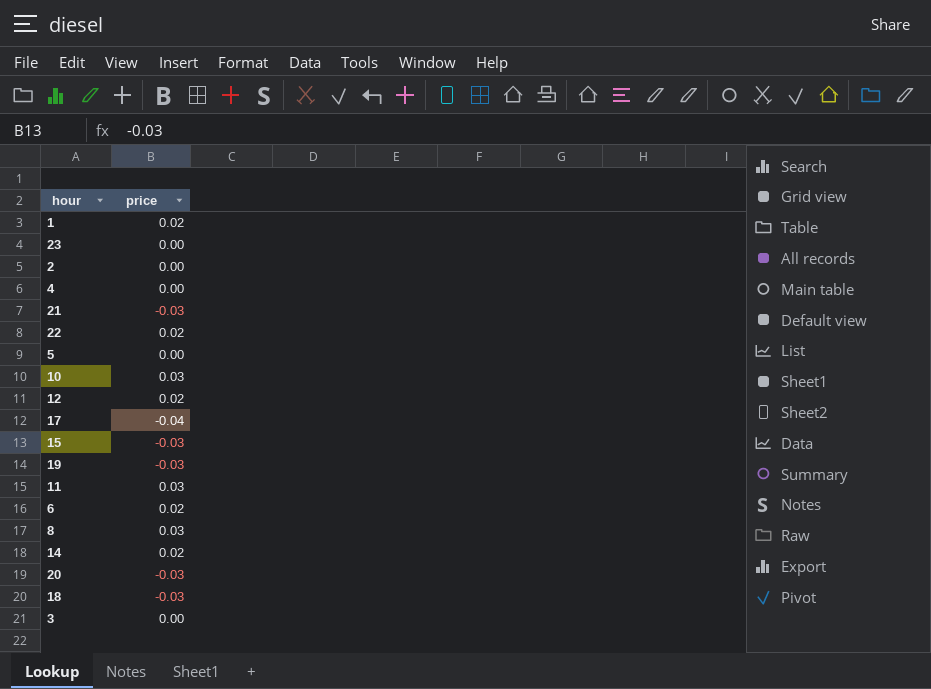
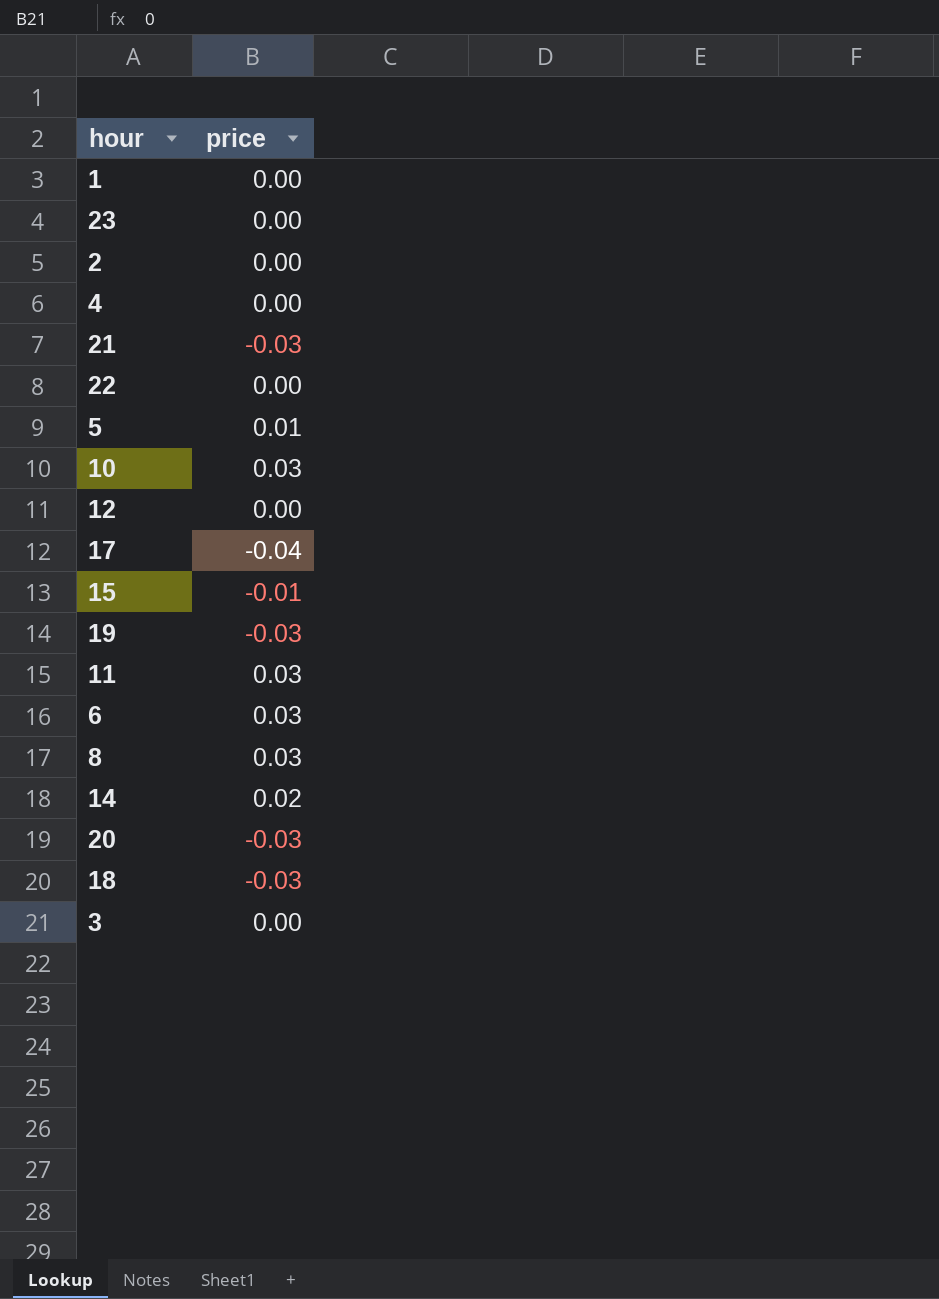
1 | price: 0.02 -> 0.00
22 | price: 0.02 -> 0.00
5 | price: 0.00 -> 0.01
12 | price: 0.02 -> 0.00
15 | price: -0.03 -> -0.01
6 | price: 0.02 -> 0.03

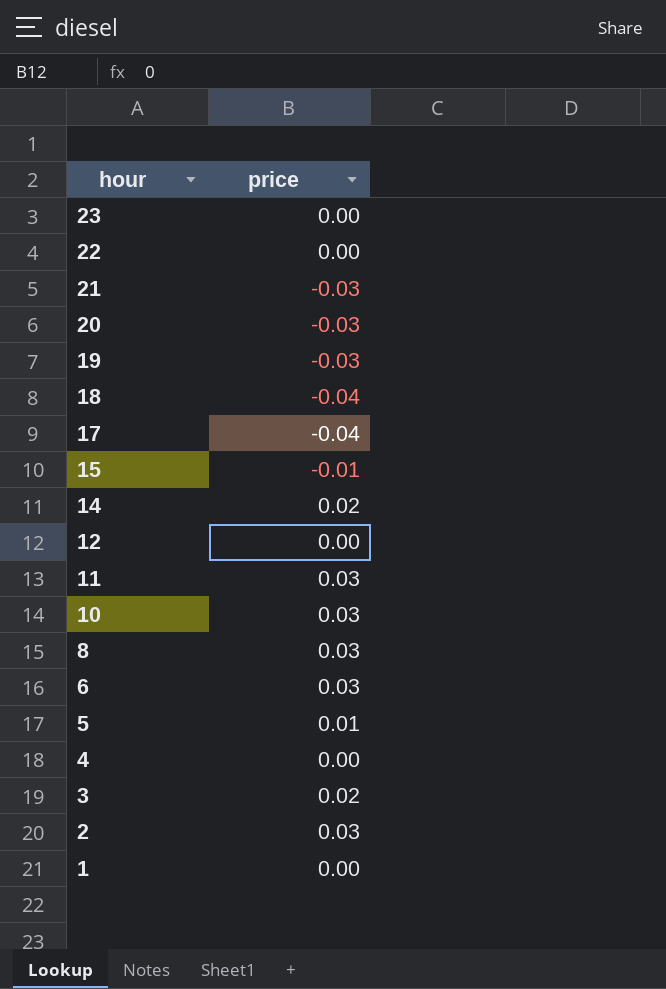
row order: none -> hour descending
18 | price: -0.03 -> -0.04
3 | price: 0.00 -> 0.02
2 | price: 0.00 -> 0.03

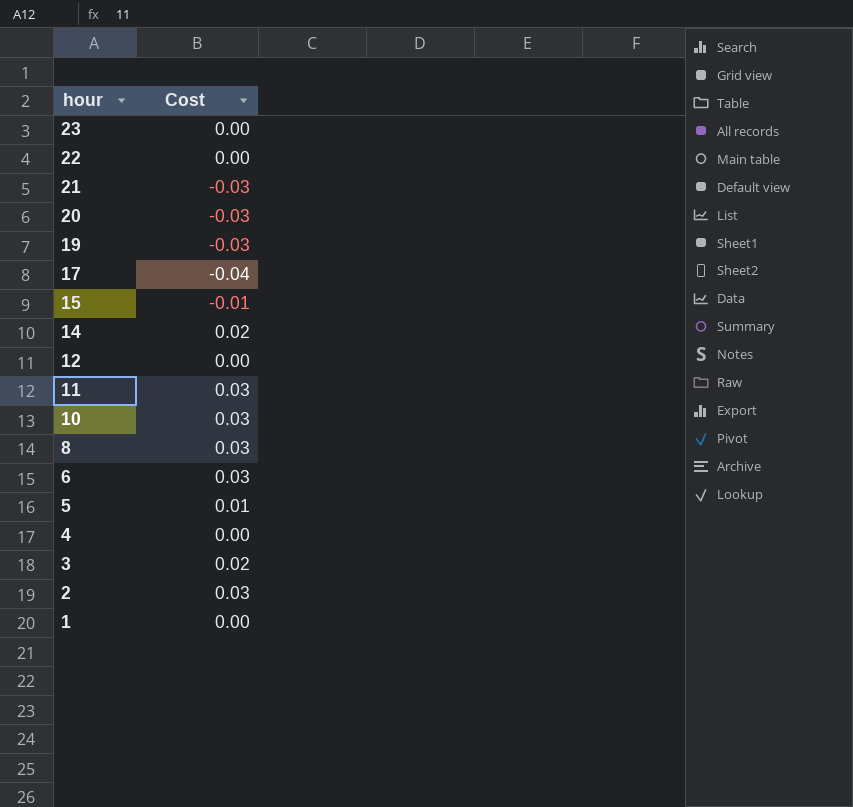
column name: price -> Cost
row 18: -0.04 -> none

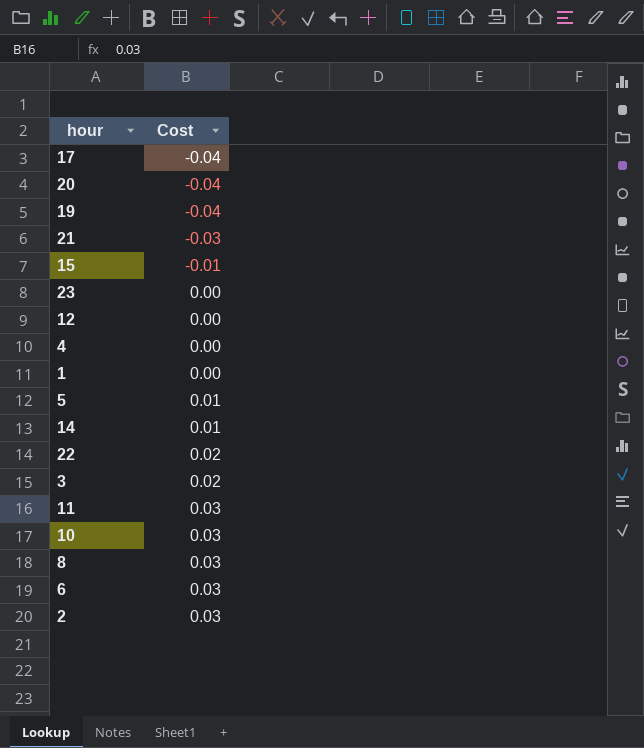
row order: hour descending -> Cost ascending
20 | Cost: -0.03 -> -0.04
19 | Cost: -0.03 -> -0.04
14 | Cost: 0.02 -> 0.01
22 | Cost: 0.00 -> 0.02

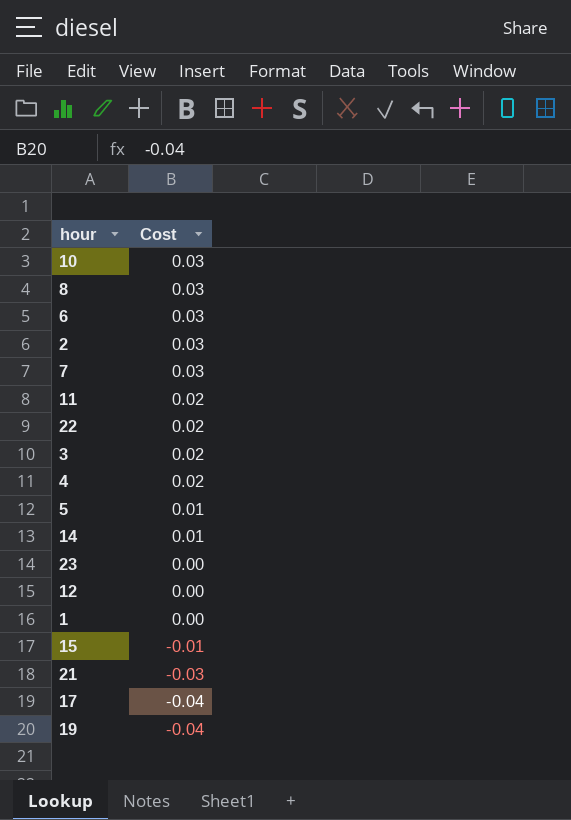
row order: Cost ascending -> Cost descending
row 20: -0.04 -> none
row 7: none -> 0.03
11 | Cost: 0.03 -> 0.02
4 | Cost: 0.00 -> 0.02

